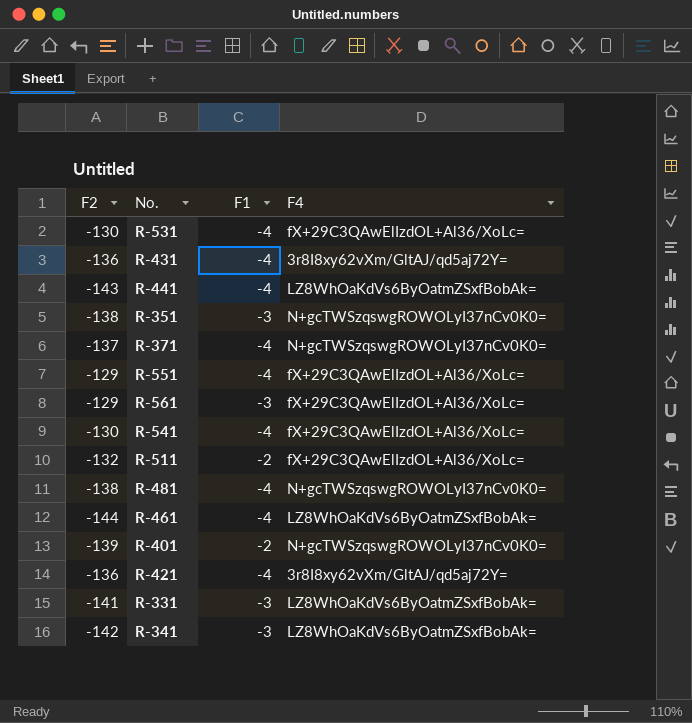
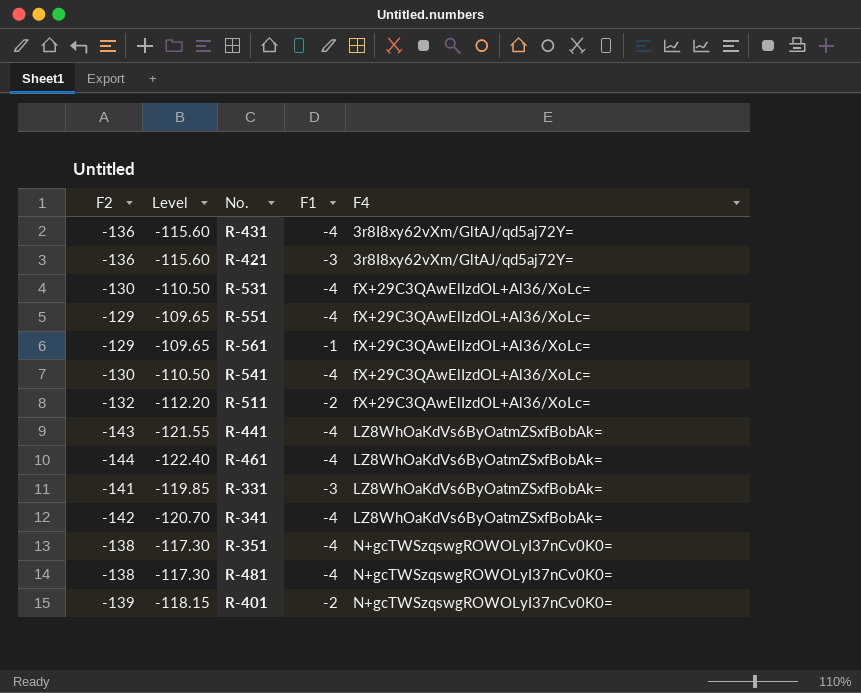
row order: none -> F4 ascending
column Level | formula: none -> [F2] * 0.85
row R-371: -137 | -4 | N+gcTWSzqswgROWOLyI37nCv0K0= -> none
R-421 | F1: -4 -> -3
R-561 | F1: -3 -> -1
R-341 | F1: -3 -> -4
R-351 | F1: -3 -> -4

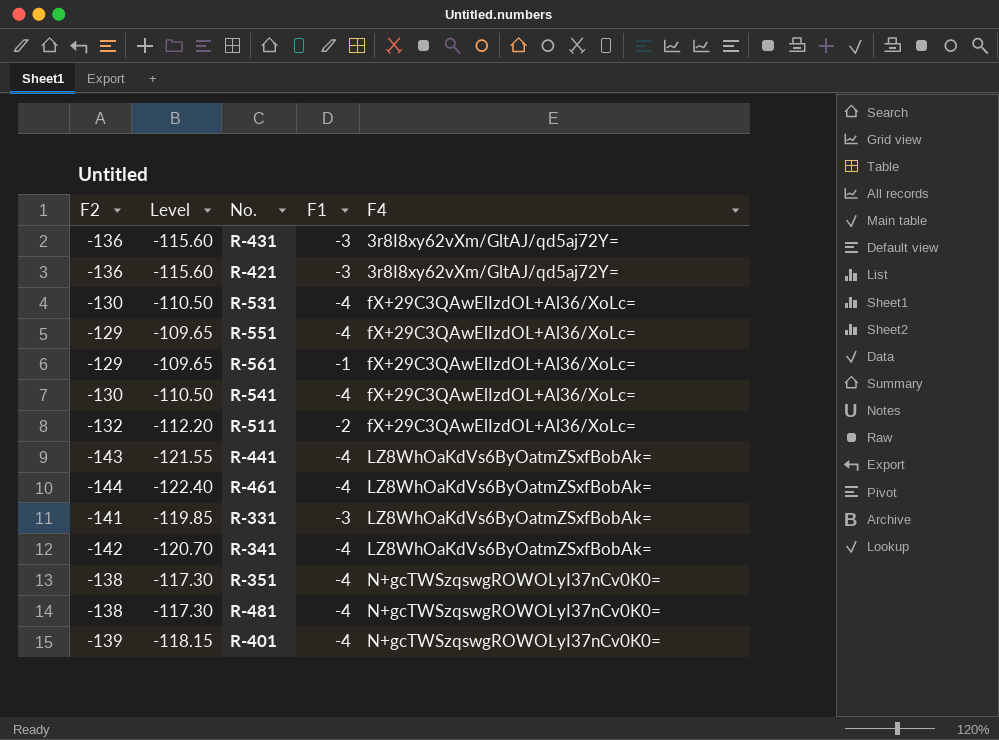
R-431 | F1: -4 -> -3
R-401 | F1: -2 -> -4

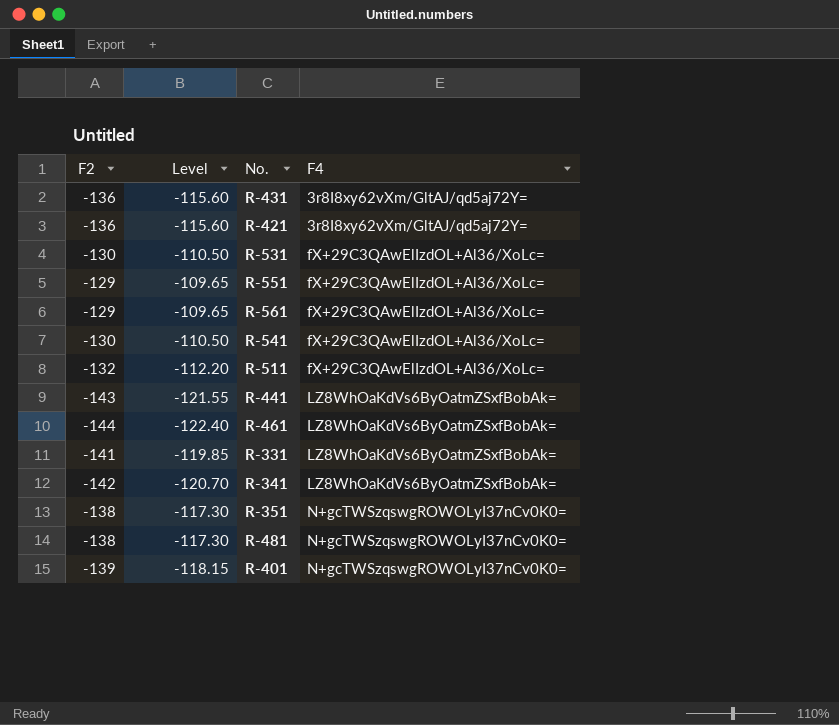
column F1 | position: 4 -> none

